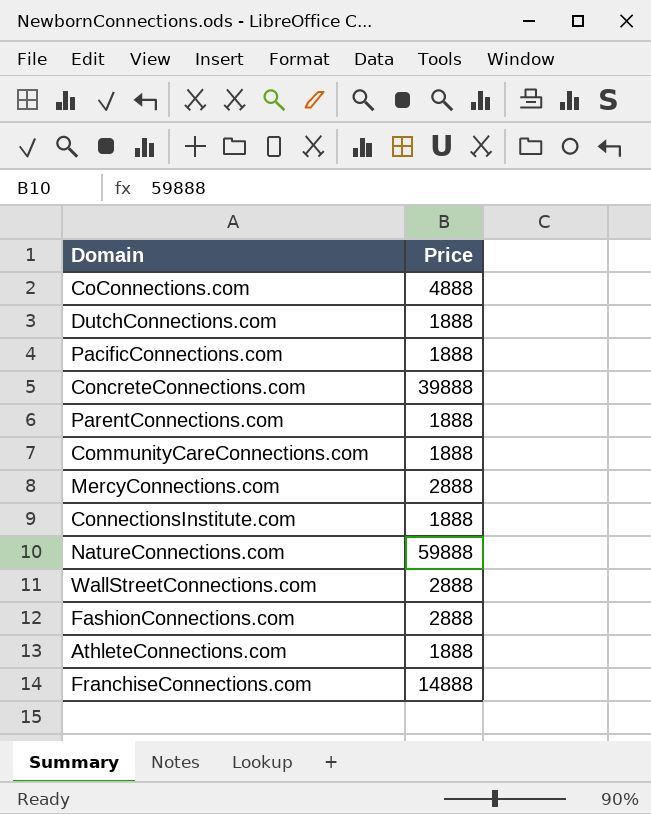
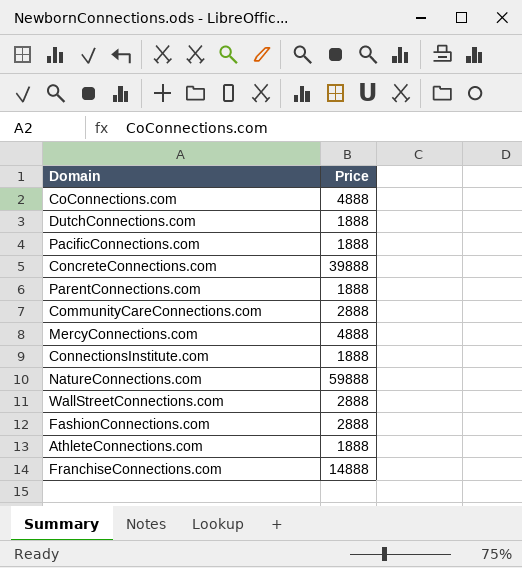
CommunityCareConnections.com | Price: 1888 -> 2888
MercyConnections.com | Price: 2888 -> 4888

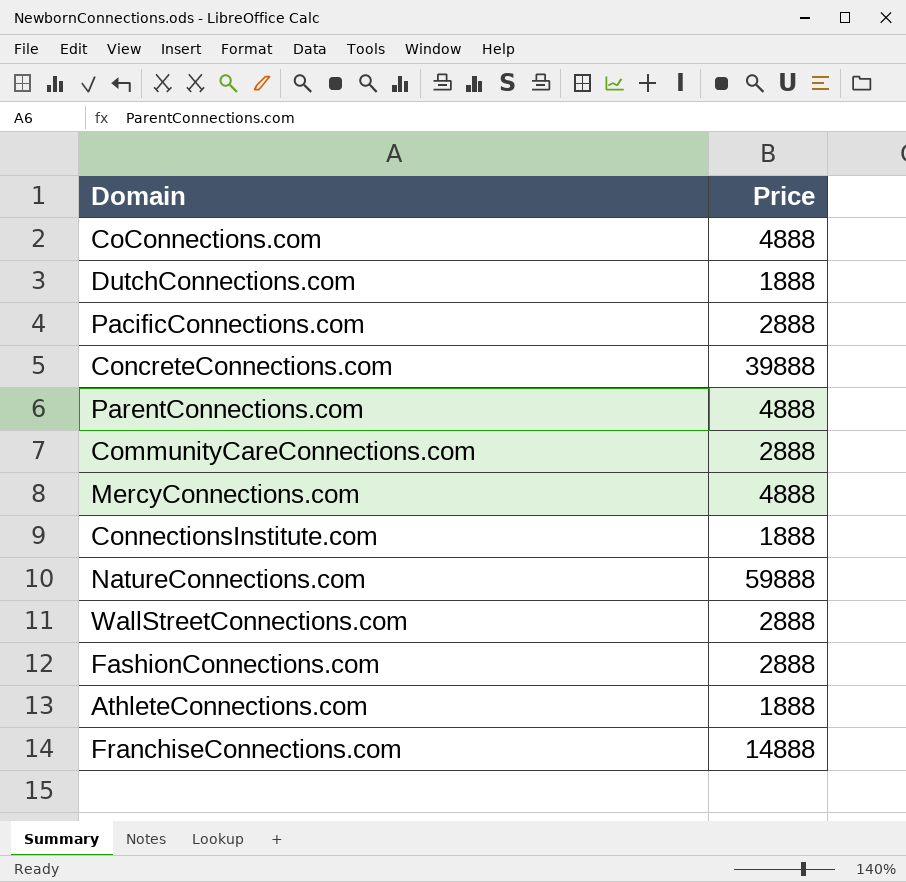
PacificConnections.com | Price: 1888 -> 2888
ParentConnections.com | Price: 1888 -> 4888

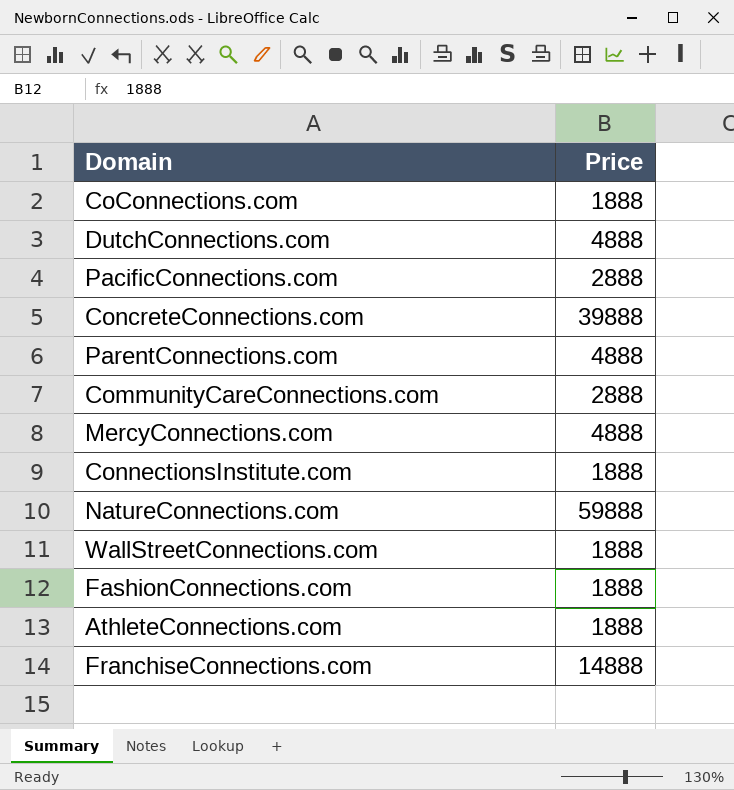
CoConnections.com | Price: 4888 -> 1888
DutchConnections.com | Price: 1888 -> 4888
WallStreetConnections.com | Price: 2888 -> 1888
FashionConnections.com | Price: 2888 -> 1888

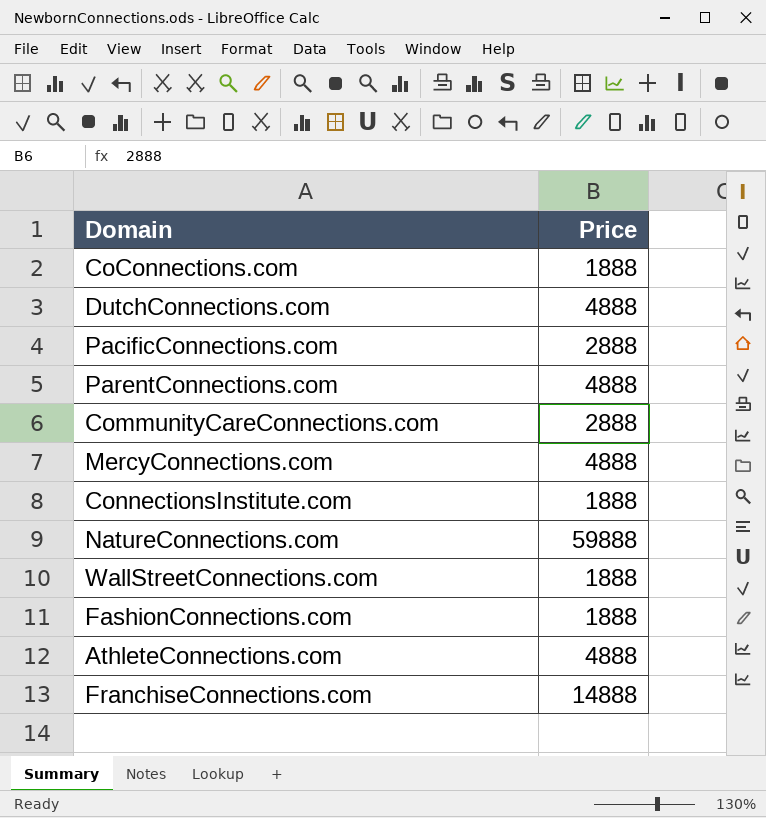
row ConcreteConnections.com: 39888 -> none
AthleteConnections.com | Price: 1888 -> 4888

